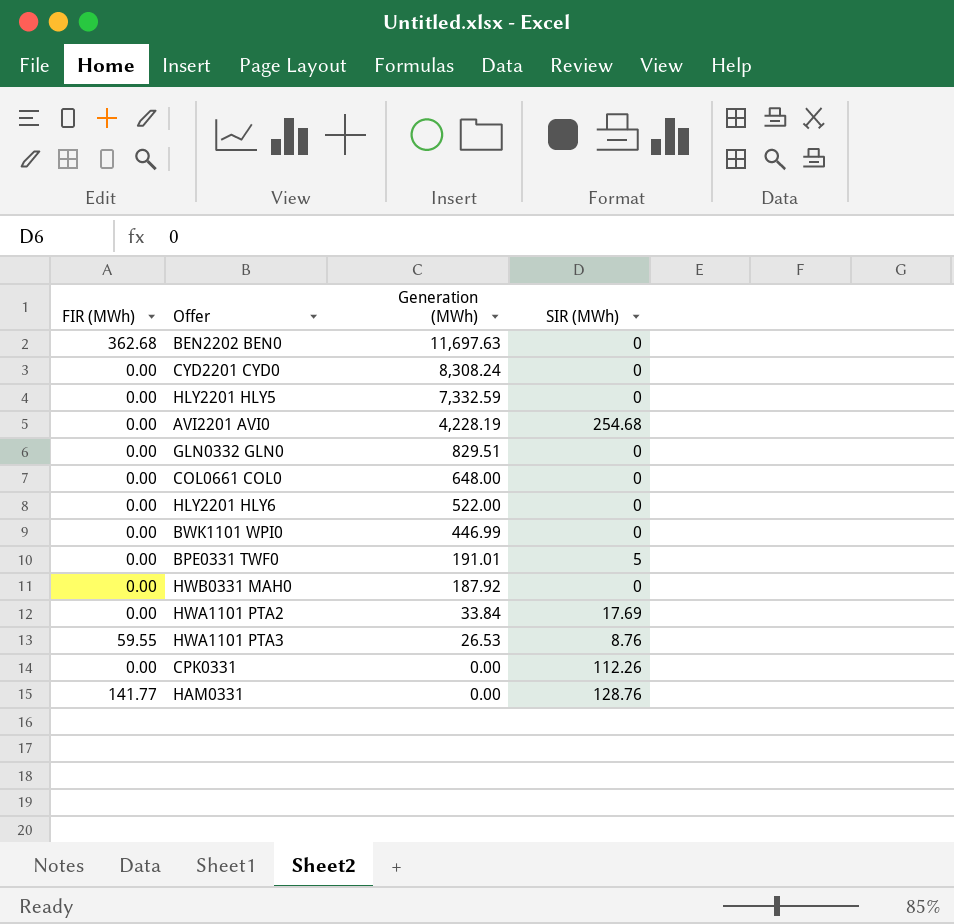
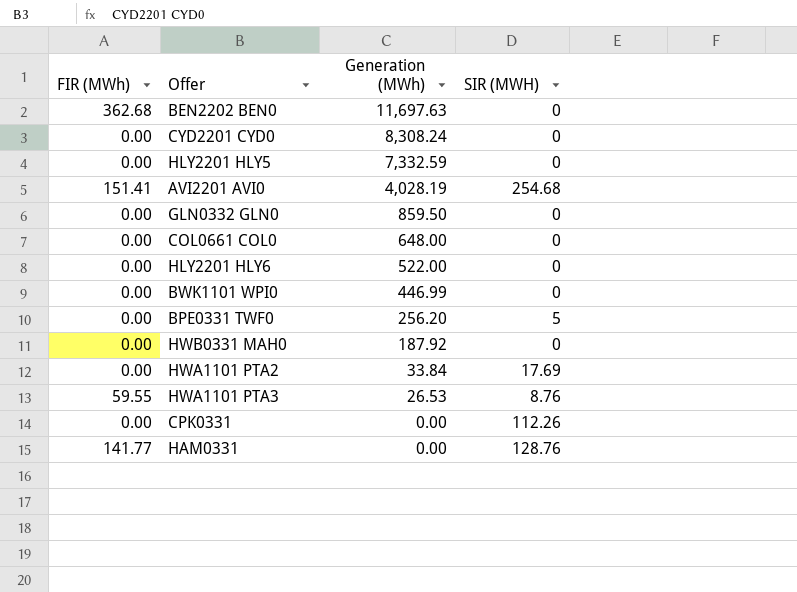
column name: SIR (MWh) -> SIR (MWH)
AVI2201 AVI0 | FIR (MWh): 0.00 -> 151.41
AVI2201 AVI0 | Generation (MWh): 4,228.19 -> 4,028.19
GLN0332 GLN0 | Generation (MWh): 829.51 -> 859.50
BPE0331 TWF0 | Generation (MWh): 191.01 -> 256.20

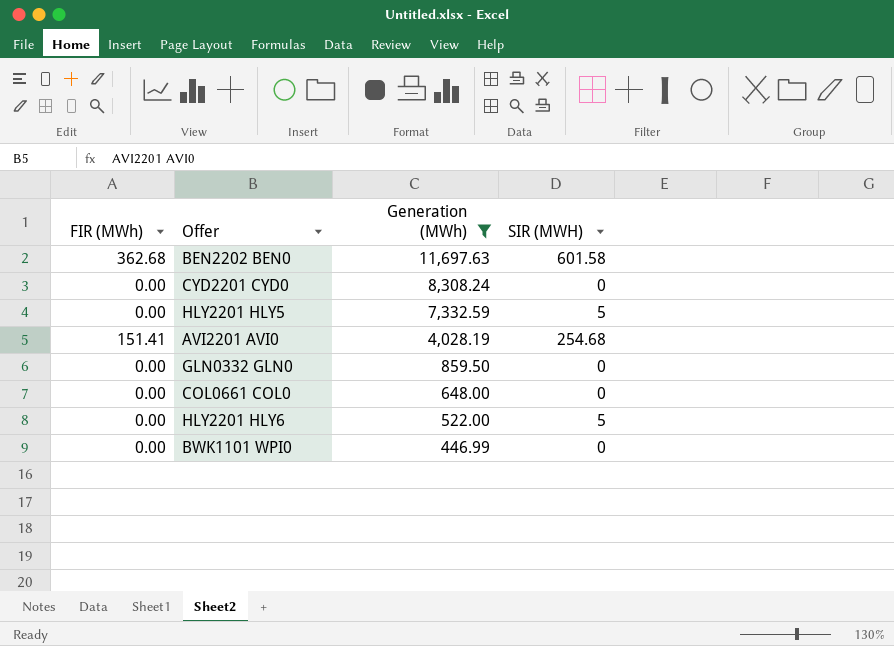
filter: none -> Generation (MWh) >= 446.99
BEN2202 BEN0 | SIR (MWH): 0 -> 601.58
HLY2201 HLY5 | SIR (MWH): 0 -> 5
HLY2201 HLY6 | SIR (MWH): 0 -> 5

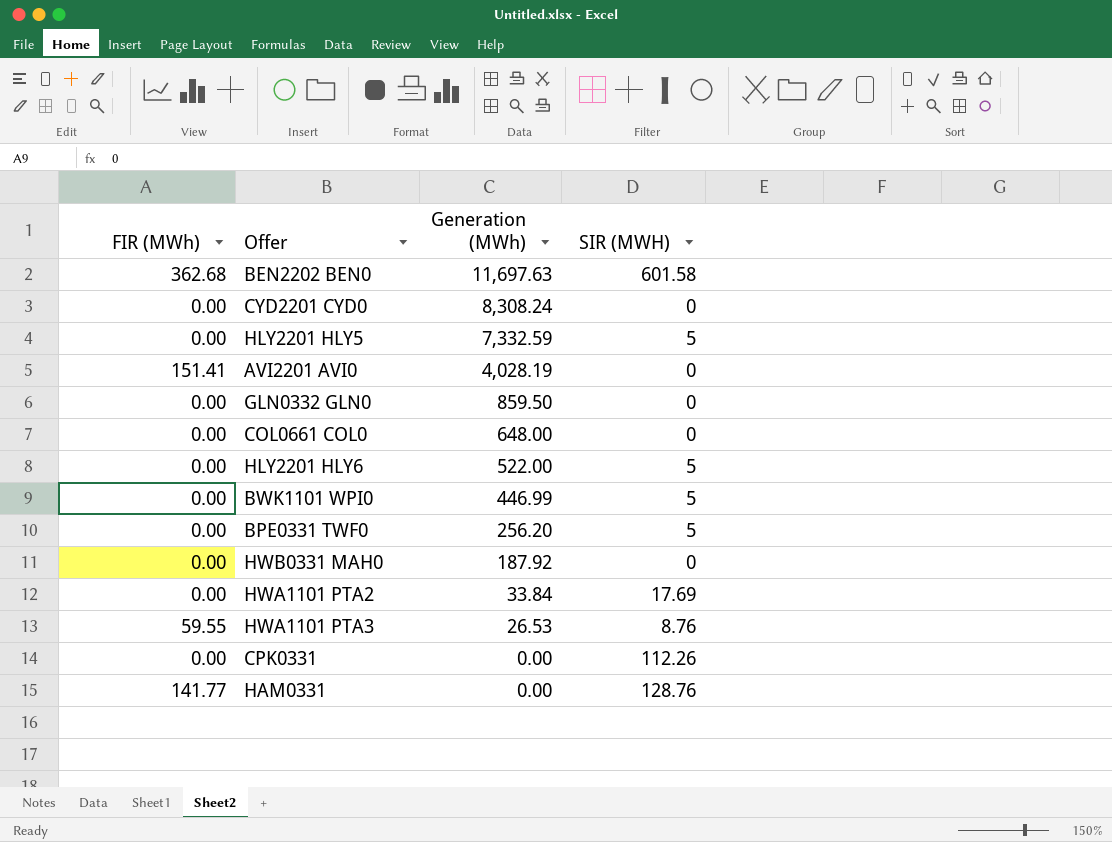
filter: Generation (MWh) >= 446.99 -> none
AVI2201 AVI0 | SIR (MWH): 254.68 -> 0
BWK1101 WPI0 | SIR (MWH): 0 -> 5

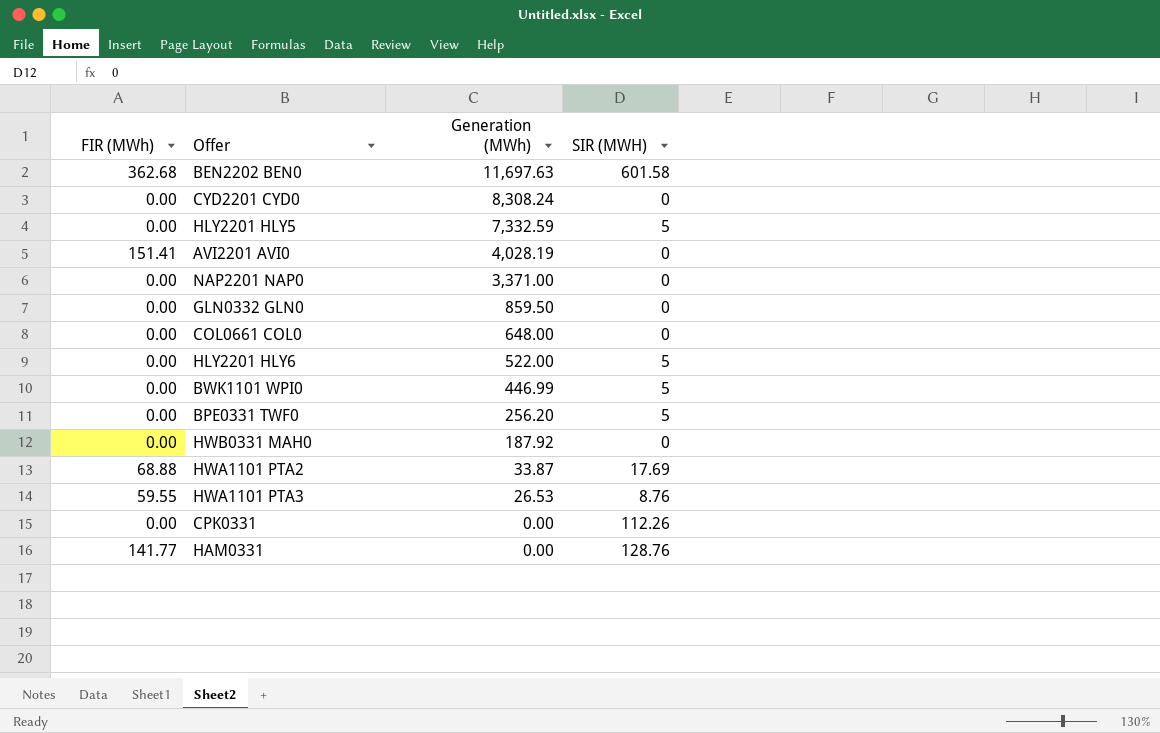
row NAP2201 NAP0: none -> 0.00 | 3,371.00 | 0
HWA1101 PTA2 | FIR (MWh): 0.00 -> 68.88
HWA1101 PTA2 | Generation (MWh): 33.84 -> 33.87

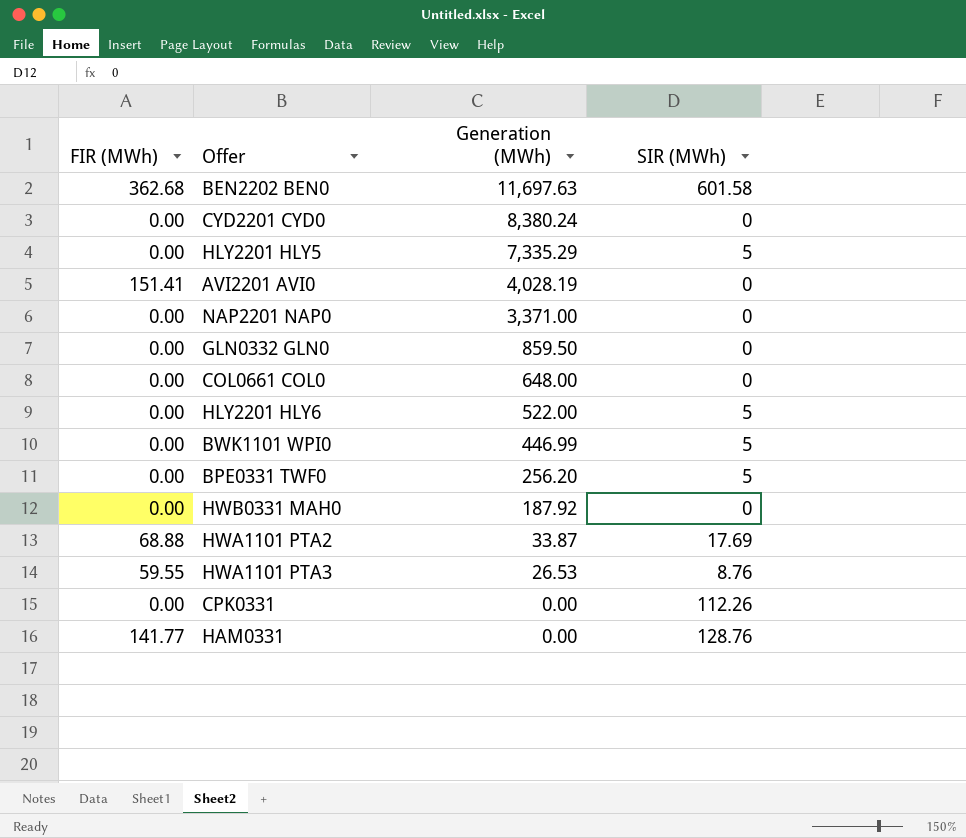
column name: SIR (MWH) -> SIR (MWh)
CYD2201 CYD0 | Generation (MWh): 8,308.24 -> 8,380.24
HLY2201 HLY5 | Generation (MWh): 7,332.59 -> 7,335.29

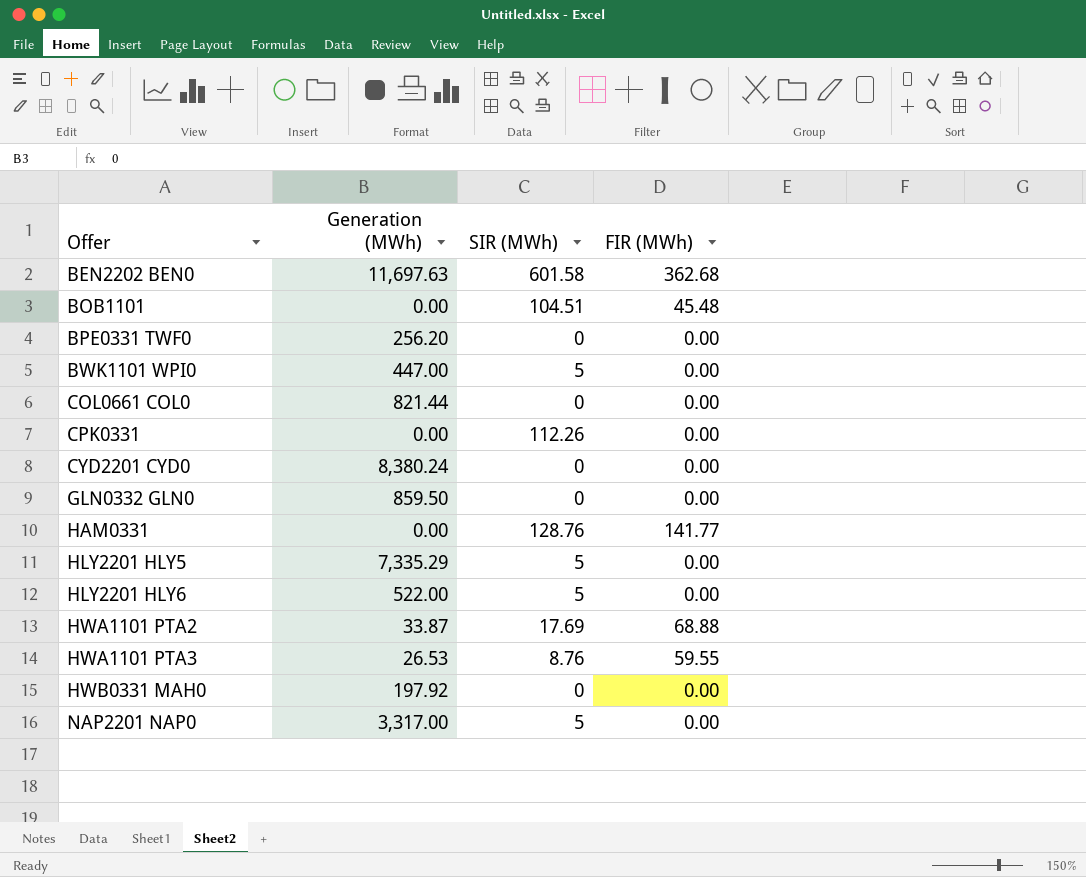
row order: Generation (MWh) descending -> Offer ascending
column FIR (MWh) | position: 1 -> 4
row AVI2201 AVI0: 151.41 | 4,028.19 | 0 -> none
row BOB1101: none -> 0.00 | 104.51 | 45.48
BPE0331 TWF0 | SIR (MWh): 5 -> 0
BWK1101 WPI0 | Generation (MWh): 446.99 -> 447.00
COL0661 COL0 | Generation (MWh): 648.00 -> 821.44
HWB0331 MAH0 | Generation (MWh): 187.92 -> 197.92
NAP2201 NAP0 | Generation (MWh): 3,371.00 -> 3,317.00
NAP2201 NAP0 | SIR (MWh): 0 -> 5

